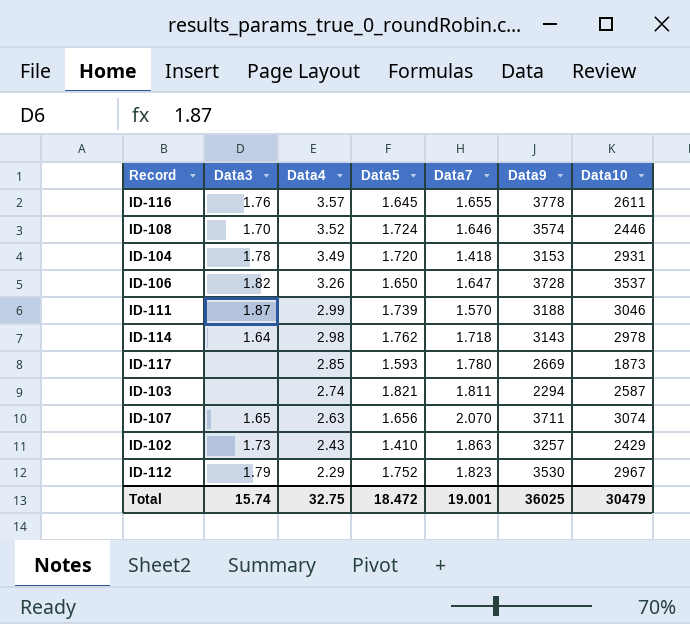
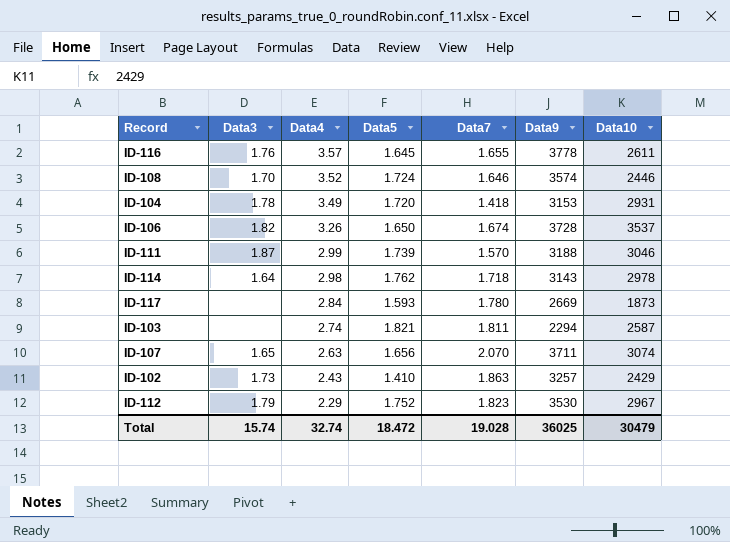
ID-106 | Data7: 1.647 -> 1.674
ID-117 | Data4: 2.85 -> 2.84
Total | Data4: 32.75 -> 32.74
Total | Data7: 19.001 -> 19.028

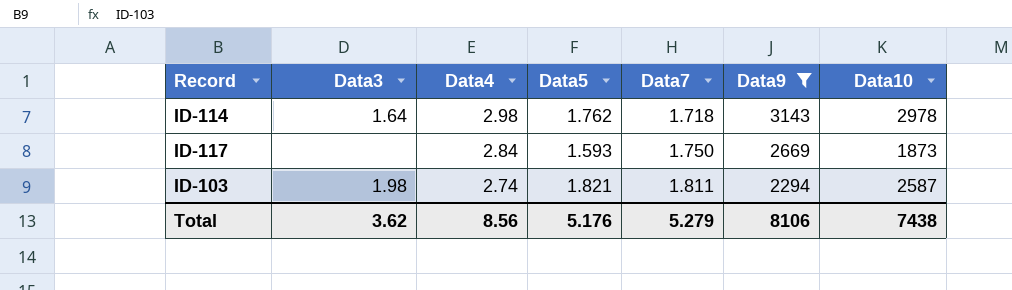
filter: none -> Data9 <= 3143
ID-117 | Data7: 1.780 -> 1.750
ID-103 | Data3: none -> 1.98
Total | Data3: 15.74 -> 3.62
Total | Data4: 32.74 -> 8.56
Total | Data5: 18.472 -> 5.176
Total | Data7: 19.028 -> 5.279
Total | Data9: 36025 -> 8106
Total | Data10: 30479 -> 7438

